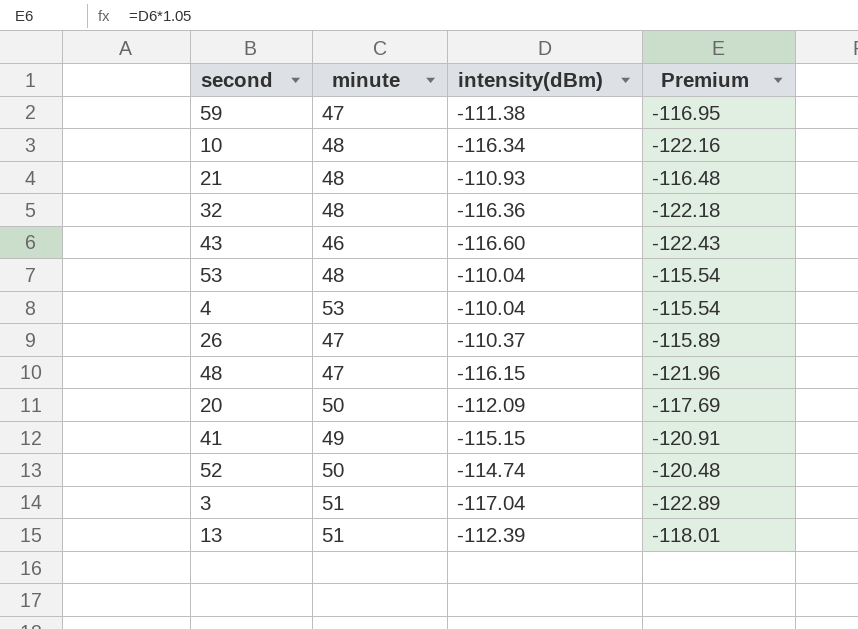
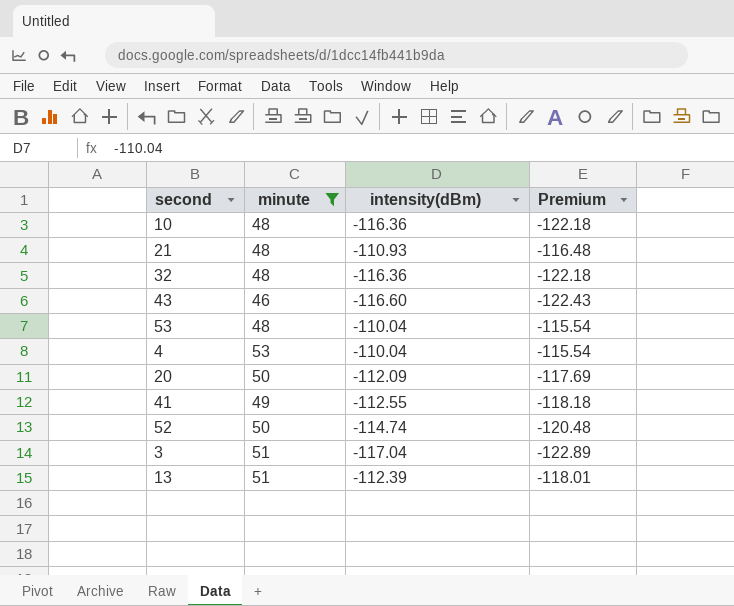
filter: none -> minute != 47
10 | intensity(dBm): -116.34 -> -116.36
10 | Premium: -122.16 -> -122.18
41 | intensity(dBm): -115.15 -> -112.55
41 | Premium: -120.91 -> -118.18

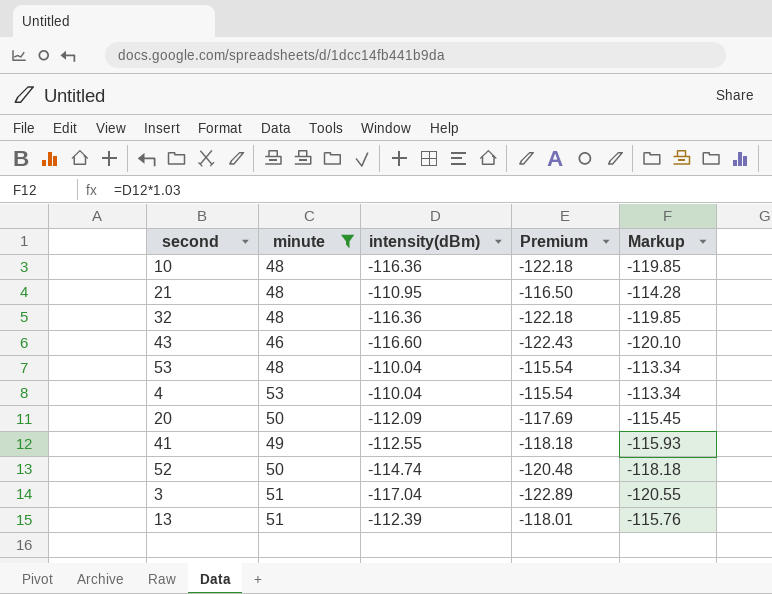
column Markup | formula: none -> [intensity(dBm)] * 1.03
21 | intensity(dBm): -110.93 -> -110.95
21 | Premium: -116.48 -> -116.50

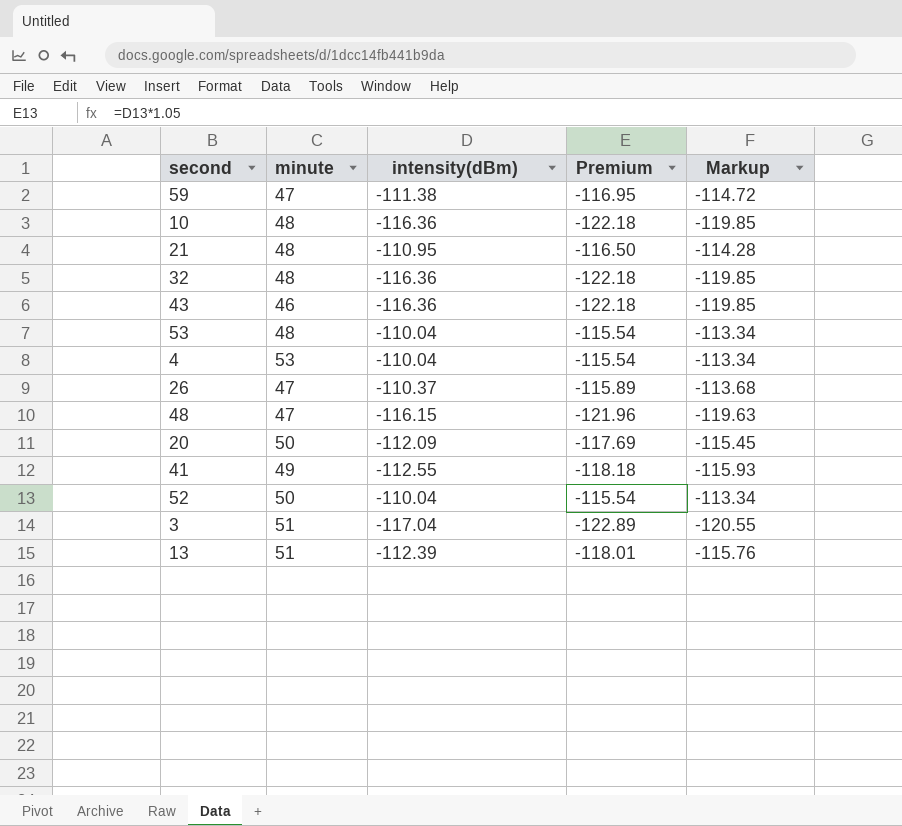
filter: minute != 47 -> none
43 | intensity(dBm): -116.60 -> -116.36
43 | Premium: -122.43 -> -122.18
43 | Markup: -120.10 -> -119.85
52 | intensity(dBm): -114.74 -> -110.04
52 | Premium: -120.48 -> -115.54
52 | Markup: -118.18 -> -113.34

